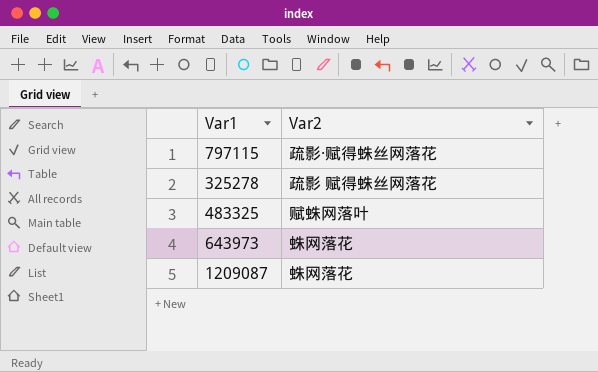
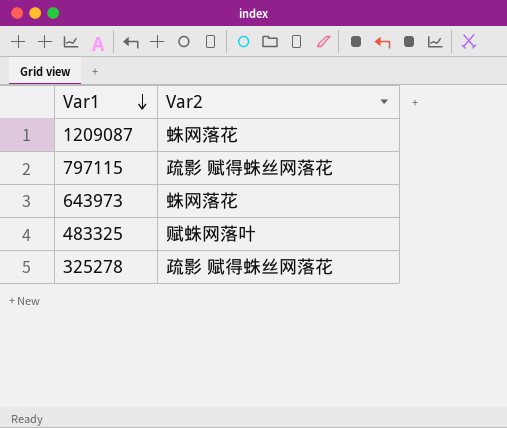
row order: none -> Var1 descending
797115 | Var2: 疏影·赋得蛛丝网落花 -> 疏影 赋得蛛丝网落花

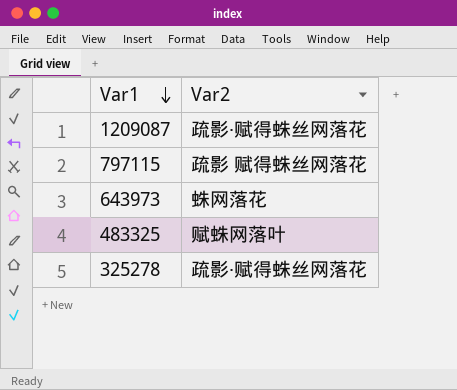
1209087 | Var2: 蛛网落花 -> 疏影·赋得蛛丝网落花
325278 | Var2: 疏影 赋得蛛丝网落花 -> 疏影·赋得蛛丝网落花

